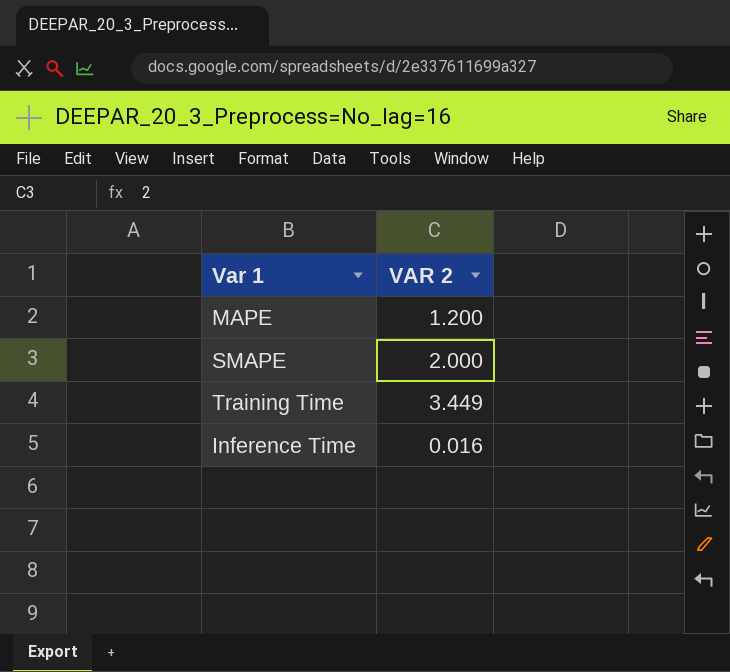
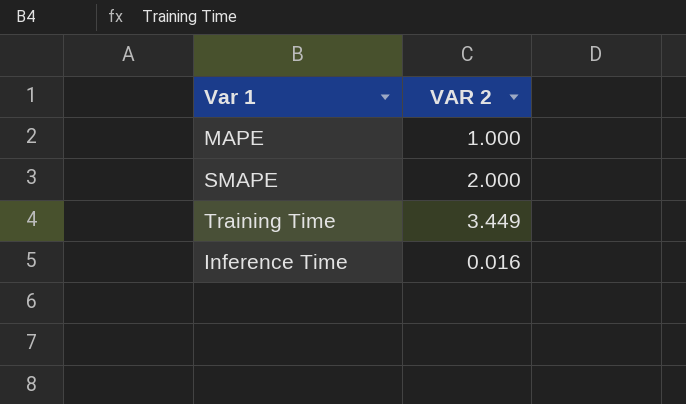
MAPE | VAR 2: 1.200 -> 1.000

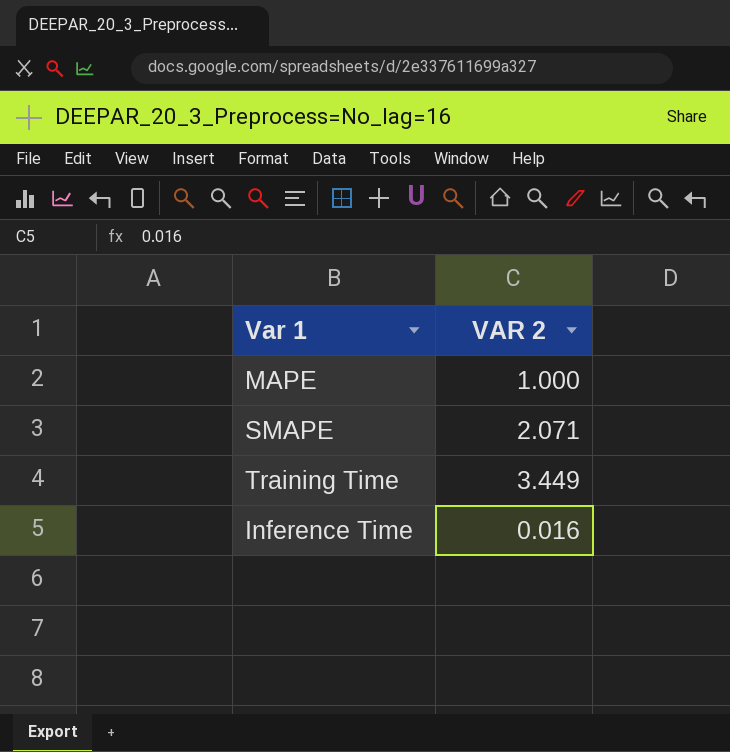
SMAPE | VAR 2: 2.000 -> 2.071

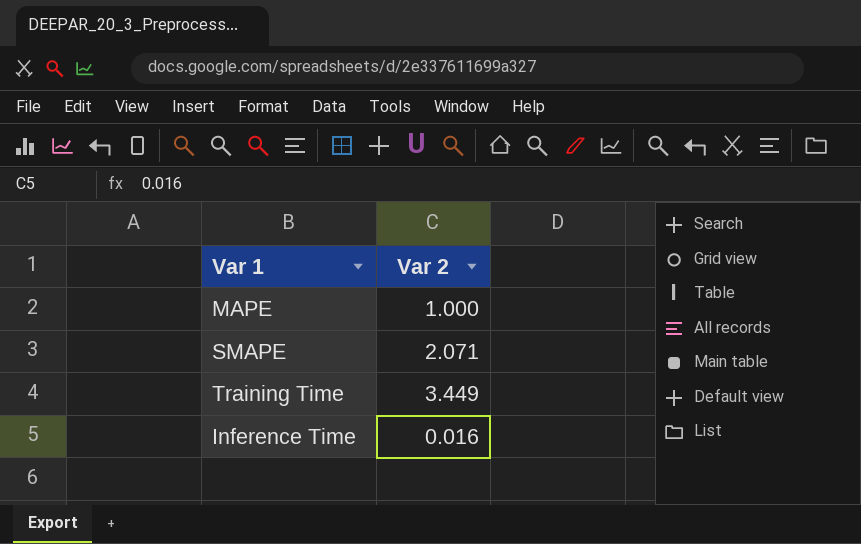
column name: VAR 2 -> Var 2

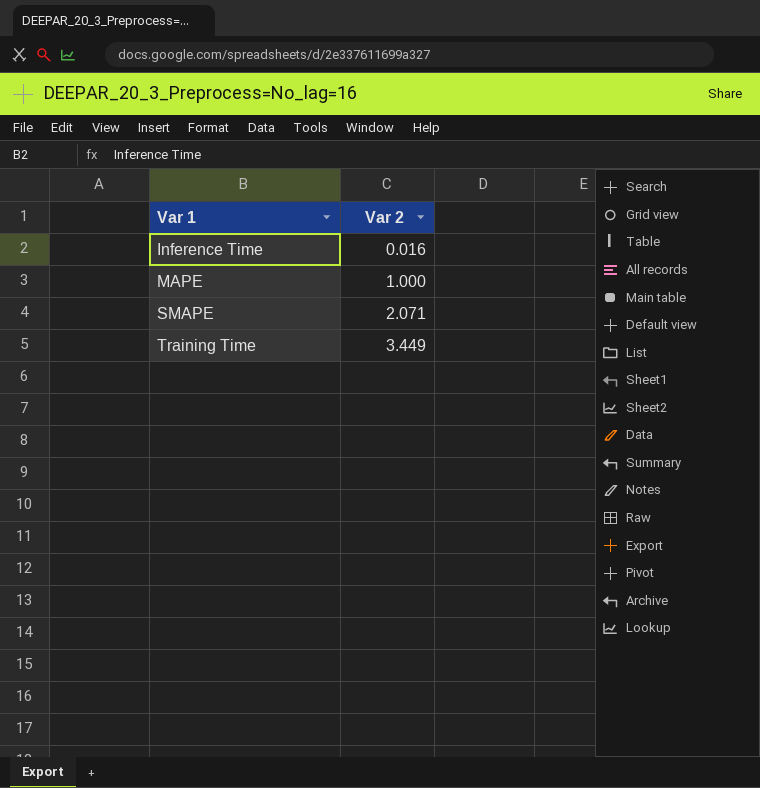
row order: none -> Var 1 ascending

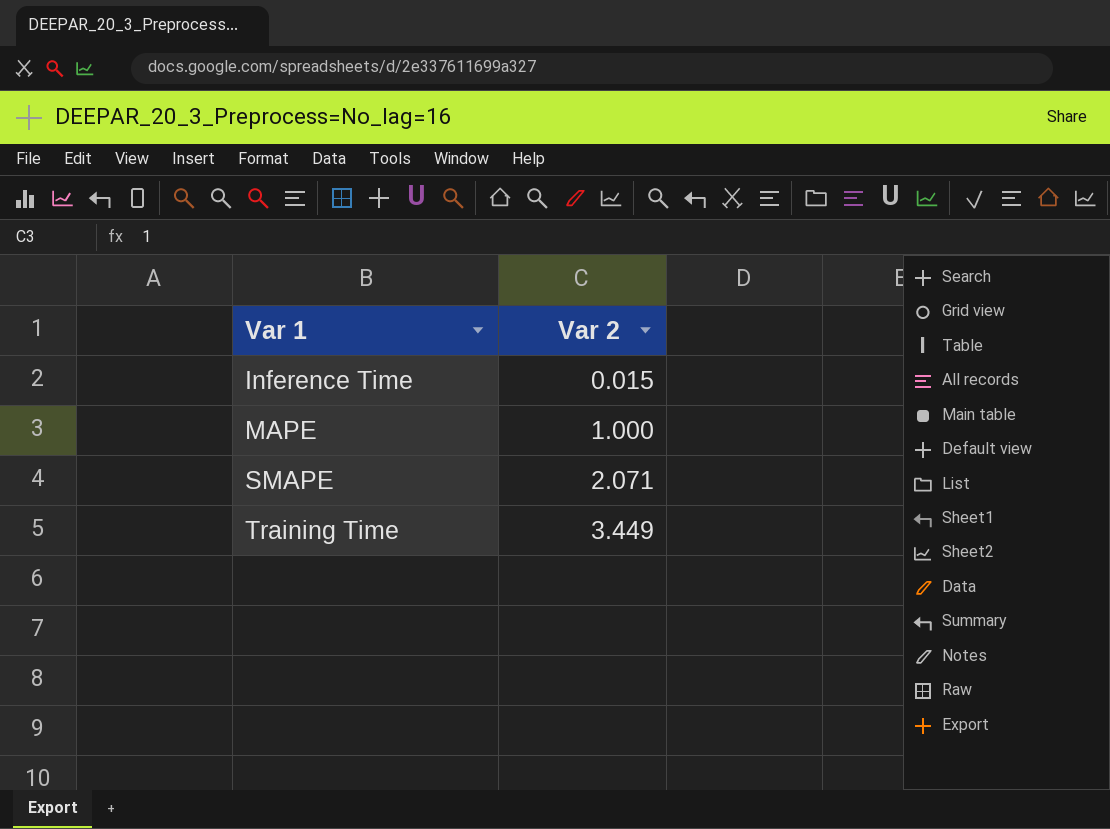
Inference Time | Var 2: 0.016 -> 0.015

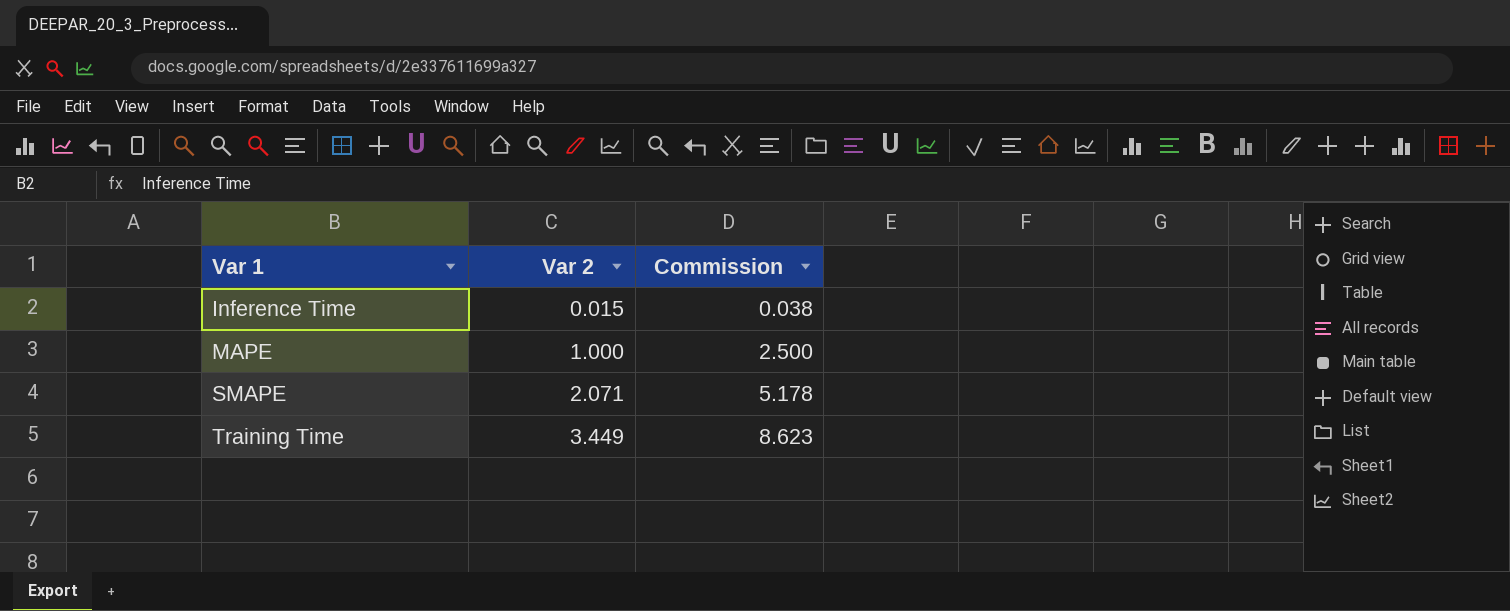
column Commission | formula: none -> [Var 2] * 2.5

